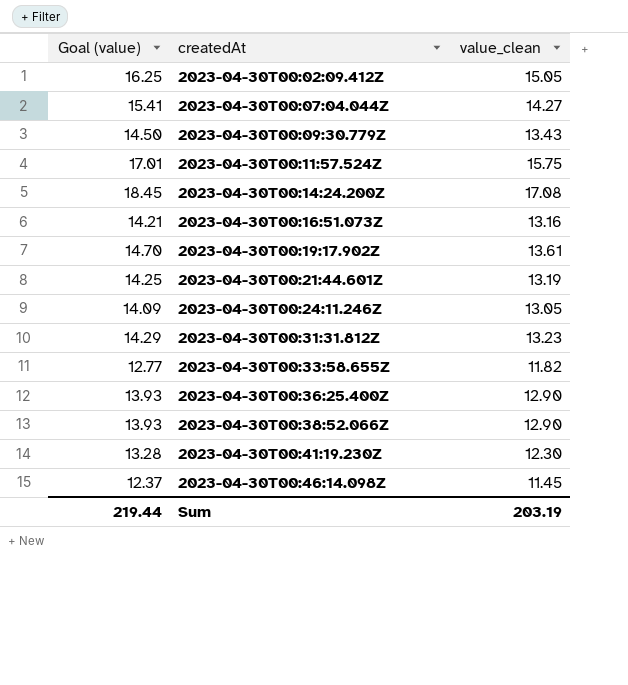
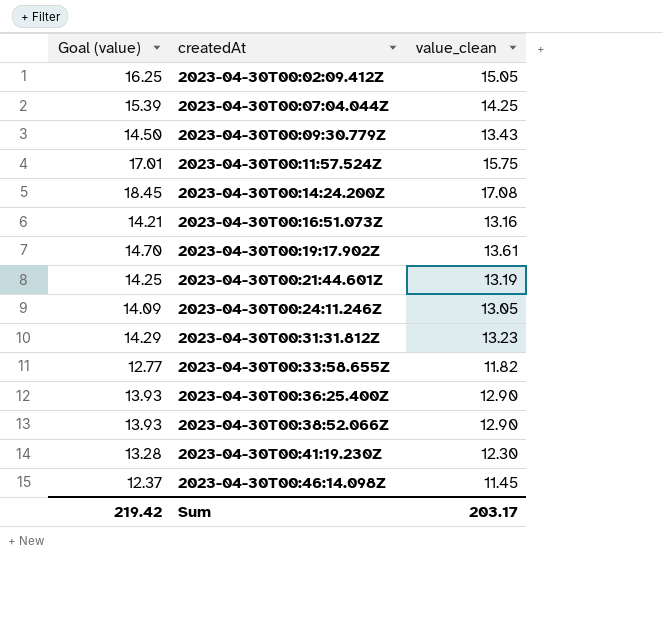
2023-04-30T00:07:04.044Z | Goal (value): 15.41 -> 15.39
2023-04-30T00:07:04.044Z | value_clean: 14.27 -> 14.25
Sum | Goal (value): 219.44 -> 219.42
Sum | value_clean: 203.19 -> 203.17

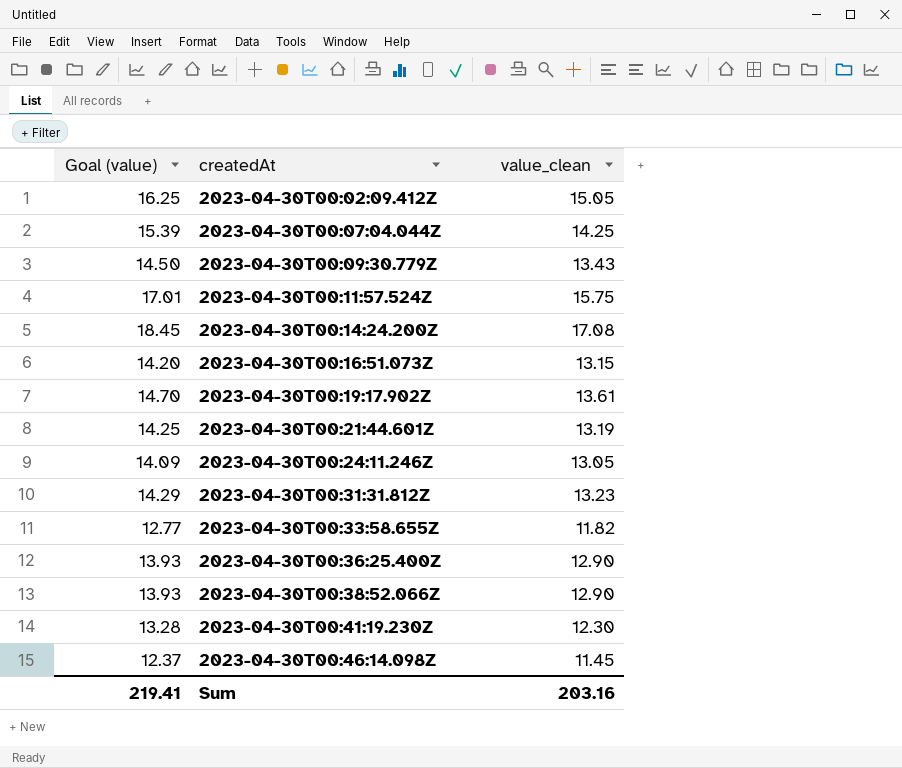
2023-04-30T00:16:51.073Z | Goal (value): 14.21 -> 14.20
2023-04-30T00:16:51.073Z | value_clean: 13.16 -> 13.15
Sum | Goal (value): 219.42 -> 219.41
Sum | value_clean: 203.17 -> 203.16

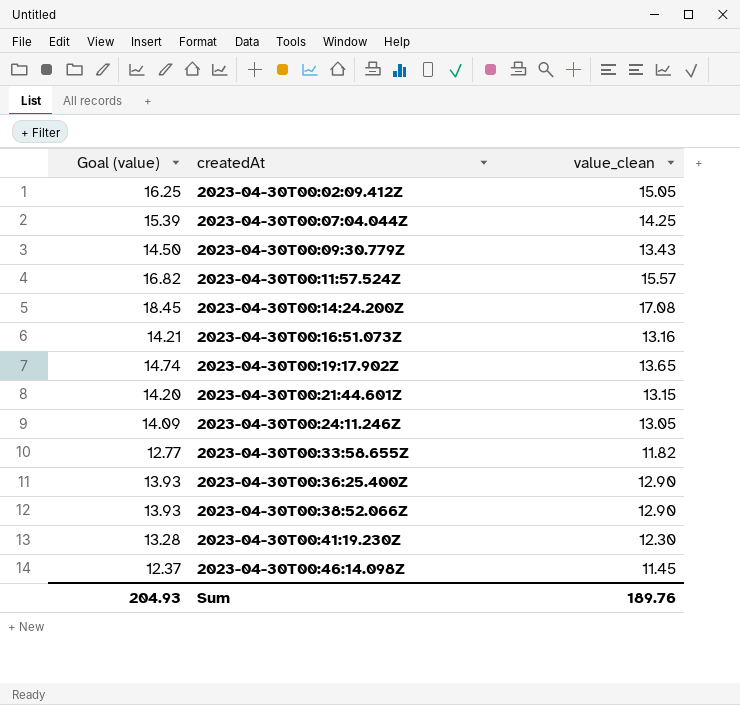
row 2023-04-30T00:31:31.812Z: 14.29 | 13.23 -> none
2023-04-30T00:11:57.524Z | Goal (value): 17.01 -> 16.82
2023-04-30T00:11:57.524Z | value_clean: 15.75 -> 15.57
2023-04-30T00:16:51.073Z | Goal (value): 14.20 -> 14.21
2023-04-30T00:16:51.073Z | value_clean: 13.15 -> 13.16
2023-04-30T00:19:17.902Z | Goal (value): 14.70 -> 14.74
2023-04-30T00:19:17.902Z | value_clean: 13.61 -> 13.65
2023-04-30T00:21:44.601Z | Goal (value): 14.25 -> 14.20
2023-04-30T00:21:44.601Z | value_clean: 13.19 -> 13.15
Sum | Goal (value): 219.41 -> 204.93
Sum | value_clean: 203.16 -> 189.76

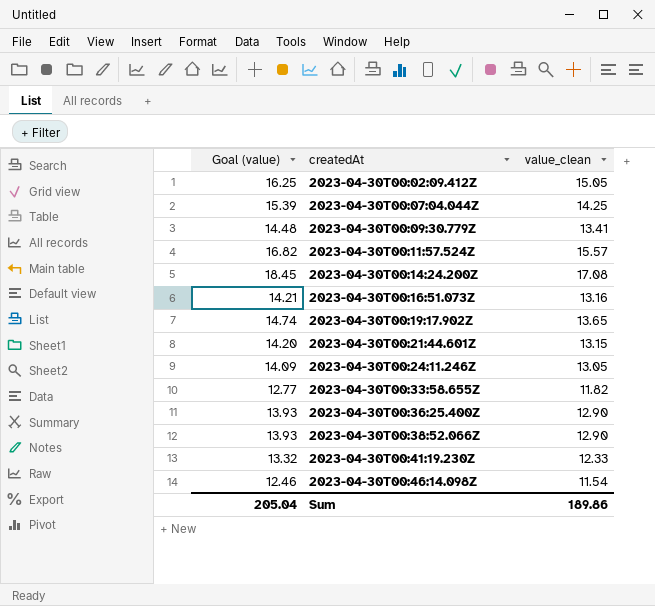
2023-04-30T00:09:30.779Z | Goal (value): 14.50 -> 14.48
2023-04-30T00:09:30.779Z | value_clean: 13.43 -> 13.41
2023-04-30T00:41:19.230Z | Goal (value): 13.28 -> 13.32
2023-04-30T00:41:19.230Z | value_clean: 12.30 -> 12.33
2023-04-30T00:46:14.098Z | Goal (value): 12.37 -> 12.46
2023-04-30T00:46:14.098Z | value_clean: 11.45 -> 11.54
Sum | Goal (value): 204.93 -> 205.04
Sum | value_clean: 189.76 -> 189.86

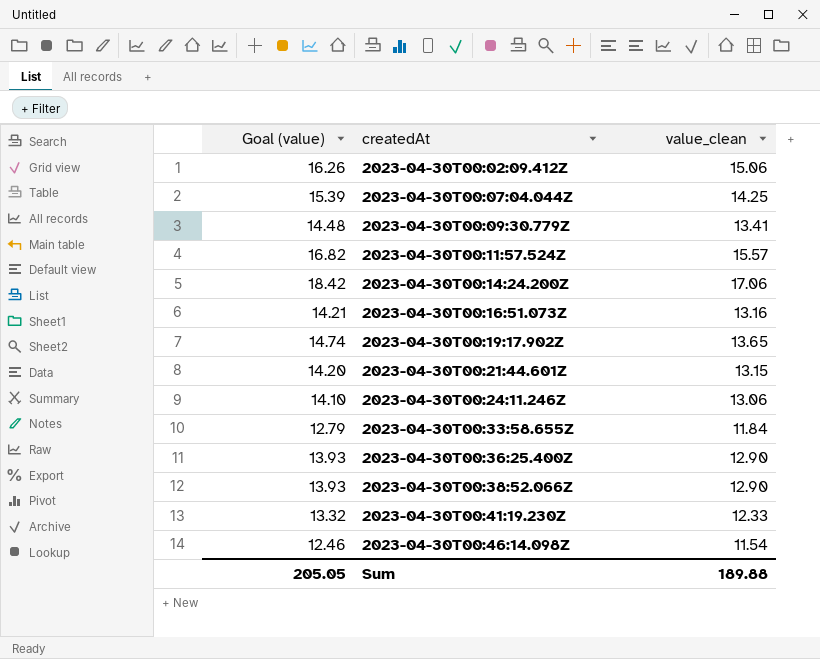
2023-04-30T00:02:09.412Z | Goal (value): 16.25 -> 16.26
2023-04-30T00:02:09.412Z | value_clean: 15.05 -> 15.06
2023-04-30T00:14:24.200Z | Goal (value): 18.45 -> 18.42
2023-04-30T00:14:24.200Z | value_clean: 17.08 -> 17.06
2023-04-30T00:24:11.246Z | Goal (value): 14.09 -> 14.10
2023-04-30T00:24:11.246Z | value_clean: 13.05 -> 13.06
2023-04-30T00:33:58.655Z | Goal (value): 12.77 -> 12.79
2023-04-30T00:33:58.655Z | value_clean: 11.82 -> 11.84
Sum | Goal (value): 205.04 -> 205.05
Sum | value_clean: 189.86 -> 189.88

